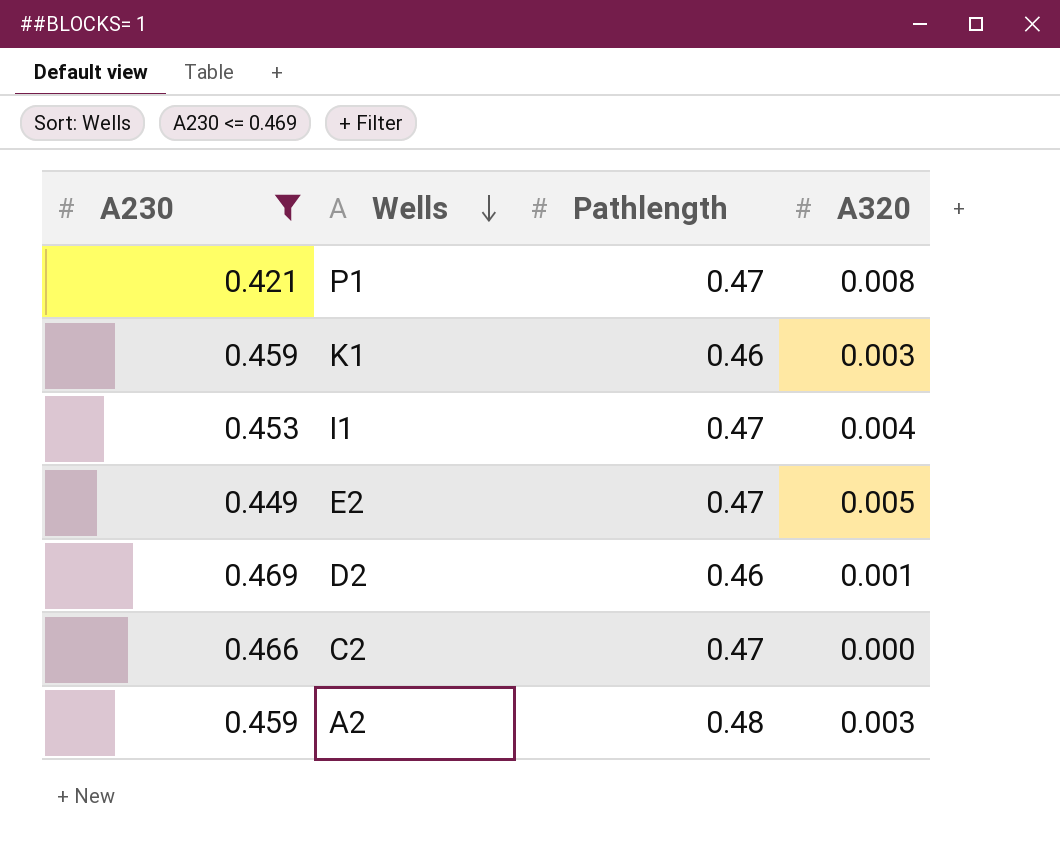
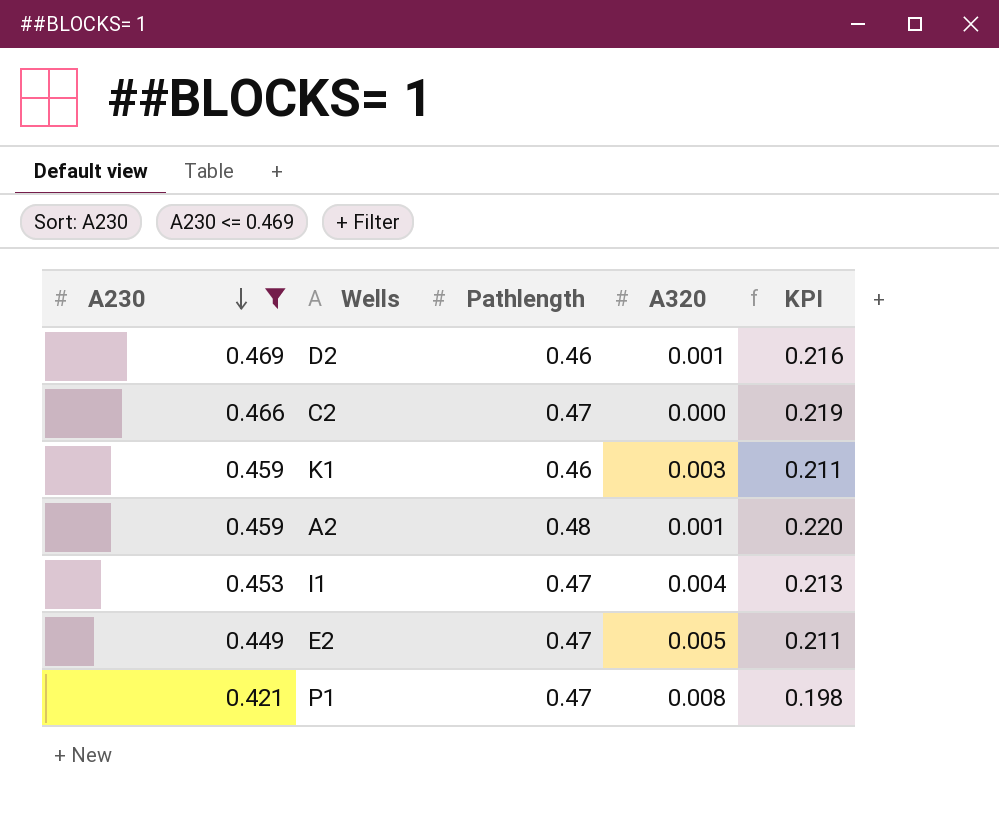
row order: Wells descending -> A230 descending
column KPI | formula: none -> [A230] * [Pathlength]
A2 | A320: 0.003 -> 0.001

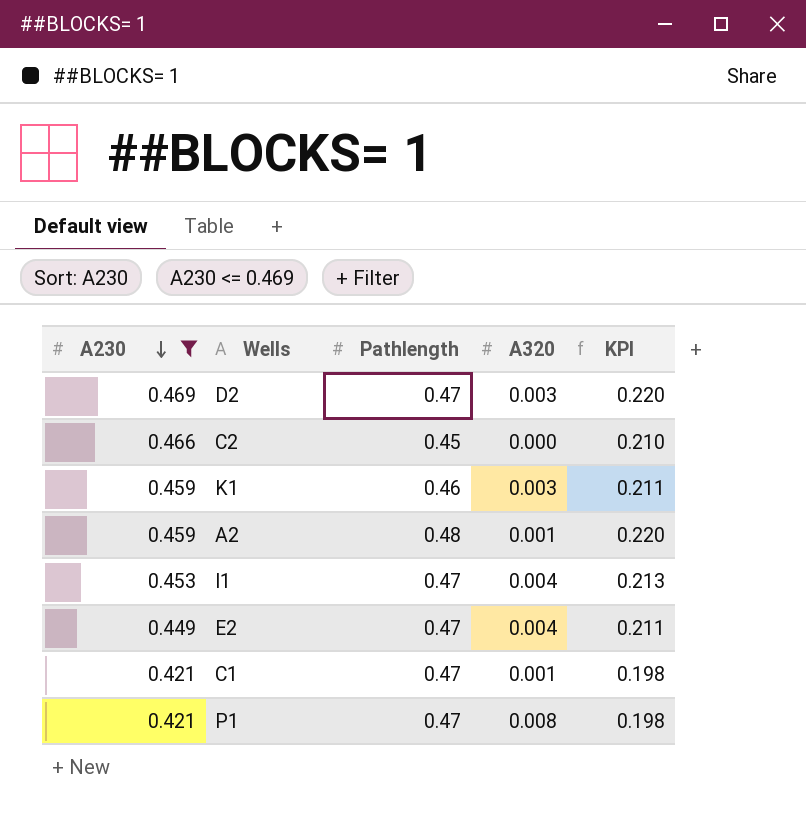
D2 | Pathlength: 0.46 -> 0.47
D2 | A320: 0.001 -> 0.003
D2 | KPI: 0.216 -> 0.220
C2 | Pathlength: 0.47 -> 0.45
C2 | KPI: 0.219 -> 0.210
E2 | A320: 0.005 -> 0.004
row C1: none -> 0.421 | 0.47 | 0.001 | 0.198

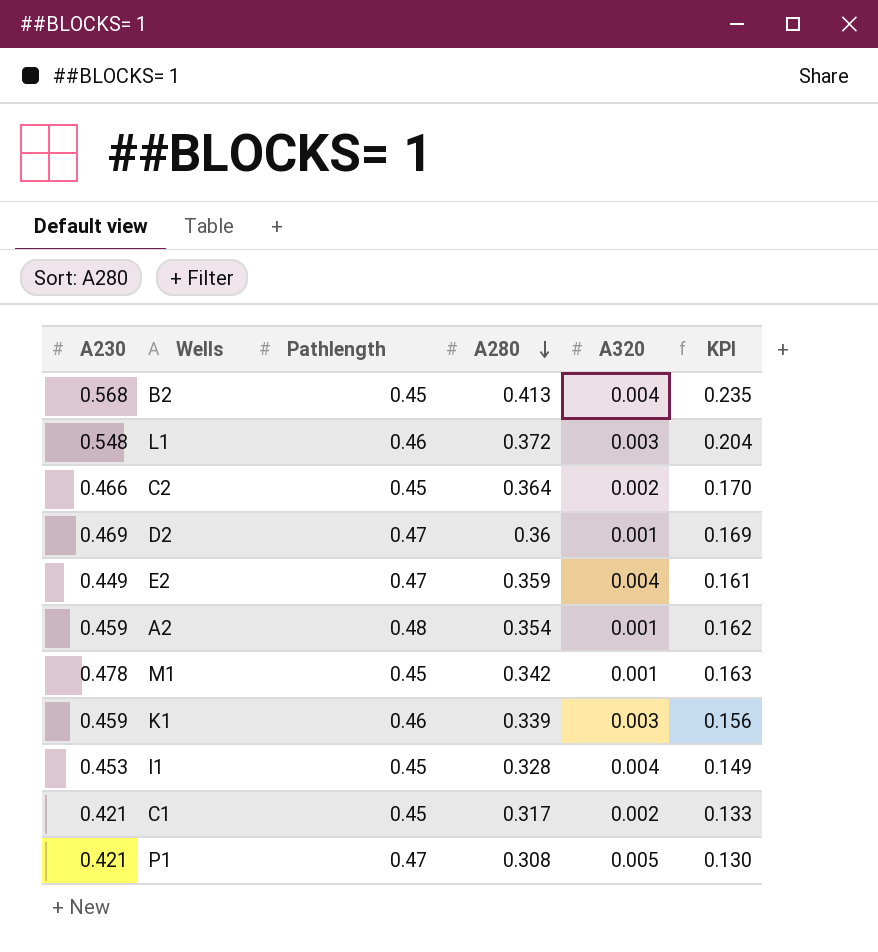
filter: A230 <= 0.469 -> none
row order: A230 descending -> A280 descending
column A280 | position: none -> 4
column KPI | formula: [A230] * [Pathlength] -> [A230] * [A280]
C2 | A320: 0.000 -> 0.002
D2 | A320: 0.003 -> 0.001
I1 | Pathlength: 0.47 -> 0.45
C1 | Pathlength: 0.47 -> 0.45
C1 | A320: 0.001 -> 0.002
P1 | A320: 0.008 -> 0.005

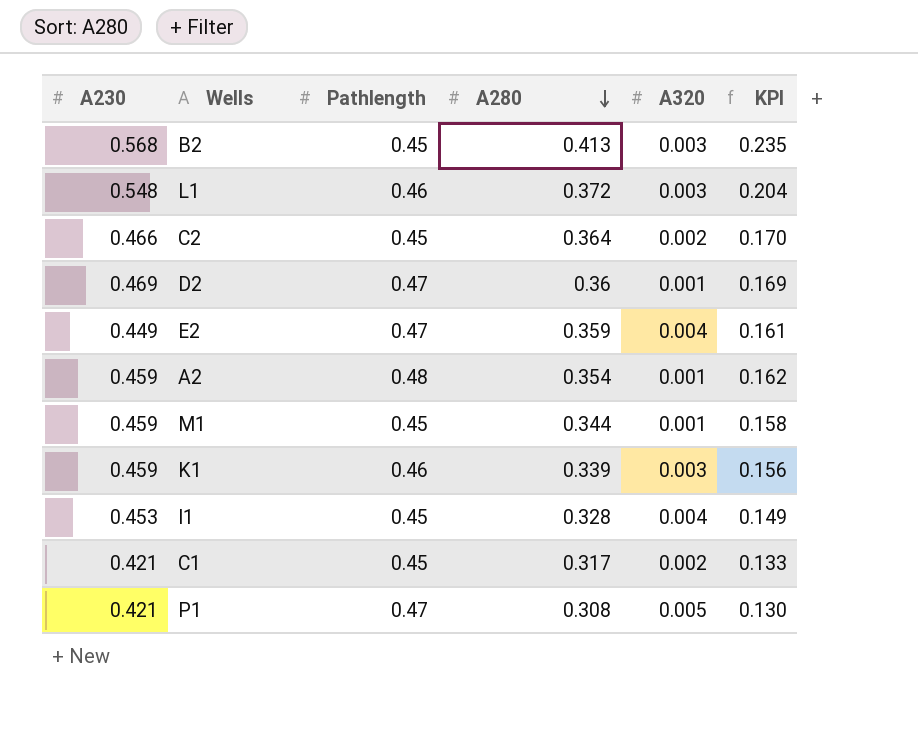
B2 | A320: 0.004 -> 0.003
M1 | A230: 0.478 -> 0.459
M1 | A280: 0.342 -> 0.344
M1 | KPI: 0.163 -> 0.158

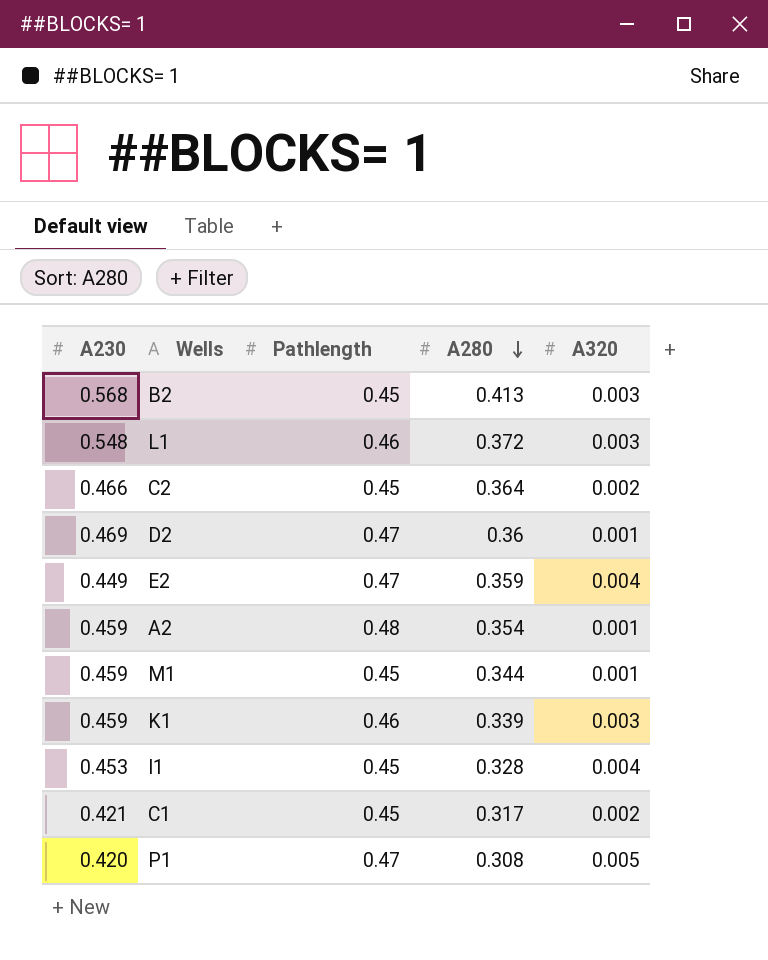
column KPI | formula: [A230] * [A280] -> none
P1 | A230: 0.421 -> 0.420

